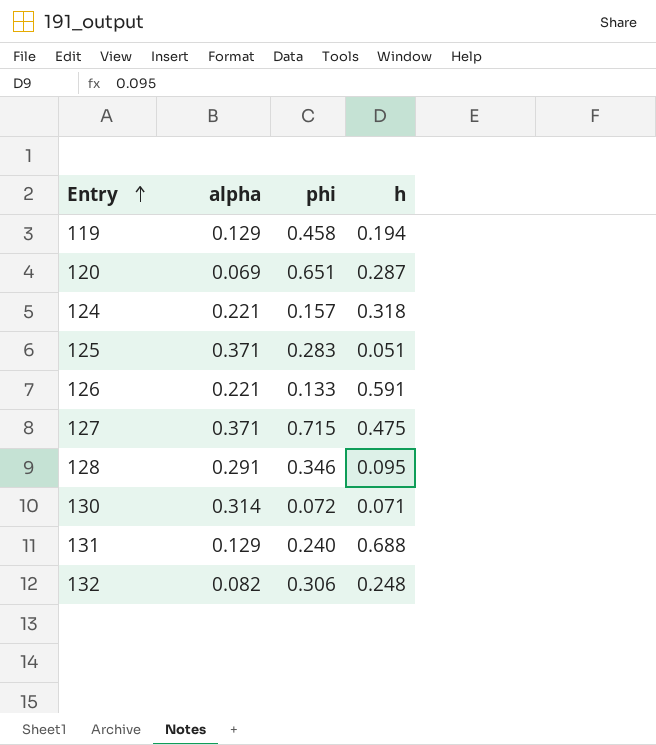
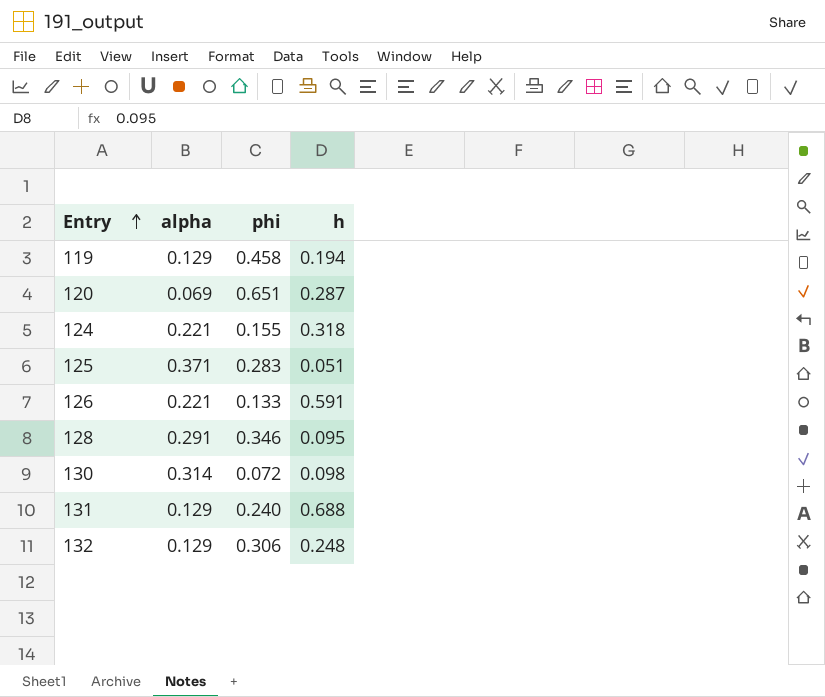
row 127: 0.371 | 0.715 | 0.475 -> none
124 | phi: 0.157 -> 0.155
130 | h: 0.071 -> 0.098
132 | alpha: 0.082 -> 0.129

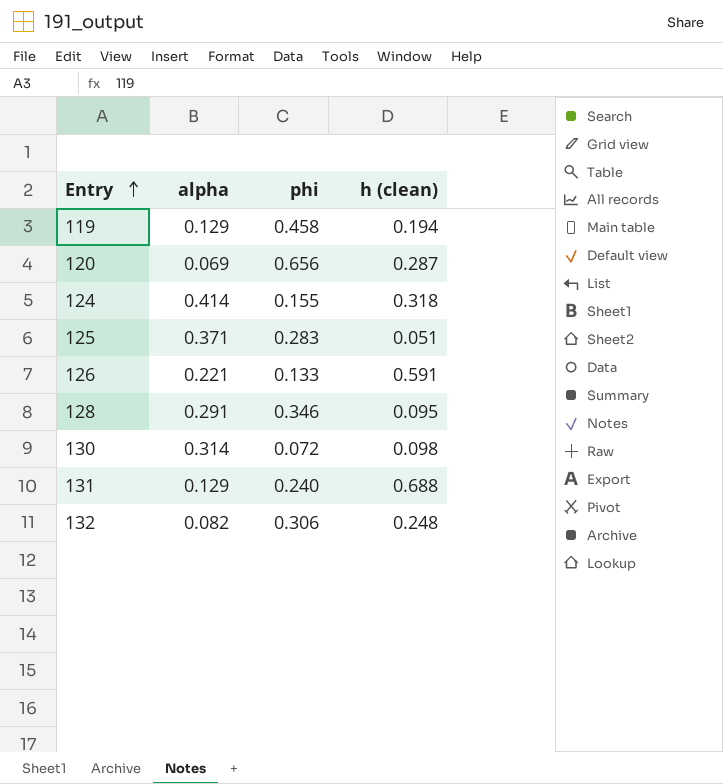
column name: h -> h (clean)
120 | phi: 0.651 -> 0.656
124 | alpha: 0.221 -> 0.414
132 | alpha: 0.129 -> 0.082

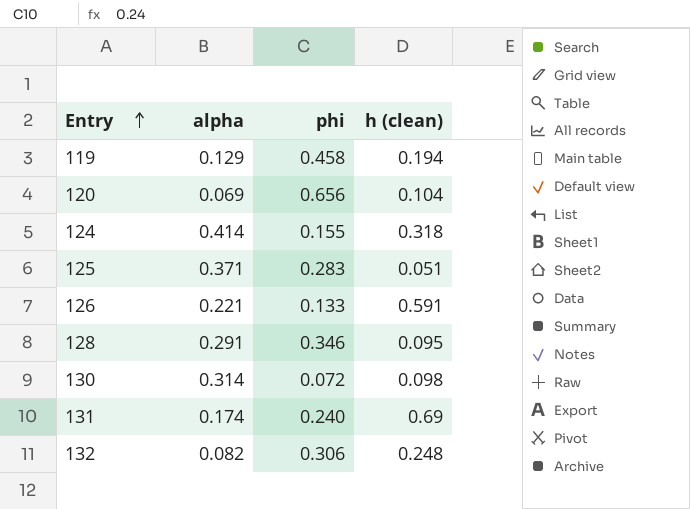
120 | h (clean): 0.287 -> 0.104
131 | alpha: 0.129 -> 0.174
131 | h (clean): 0.688 -> 0.69

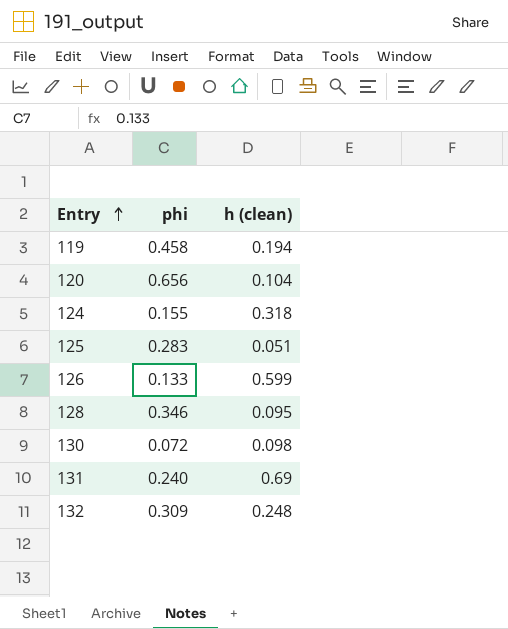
column alpha | position: 2 -> none
126 | h (clean): 0.591 -> 0.599
132 | phi: 0.306 -> 0.309

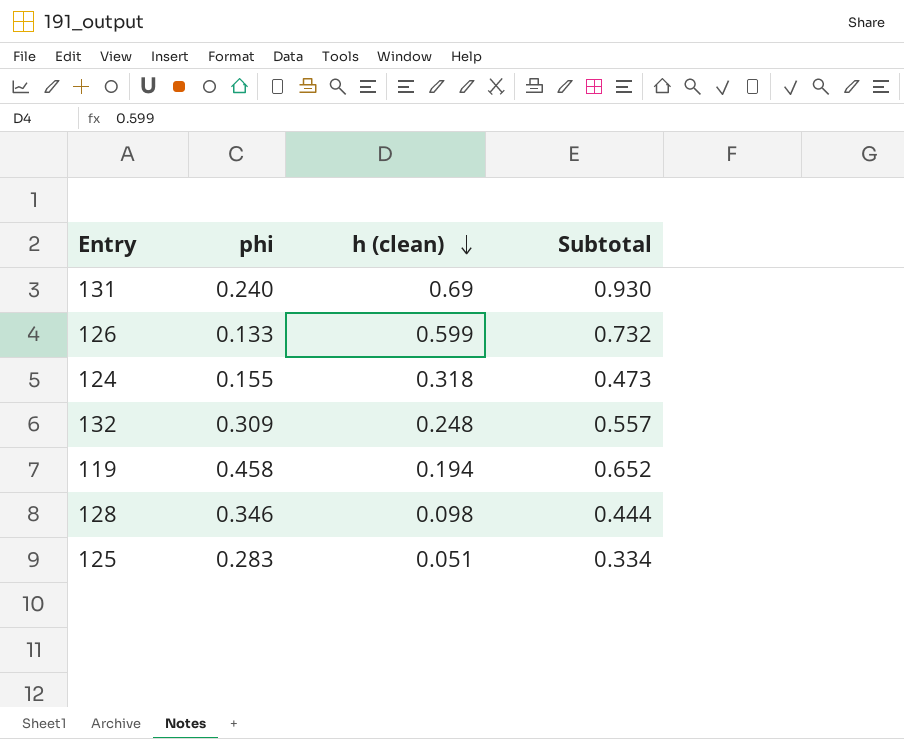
row order: Entry ascending -> h (clean) descending
column Subtotal | formula: none -> [phi] + [h (clean)]
row 120: 0.656 | 0.104 -> none
row 130: 0.072 | 0.098 -> none
128 | h (clean): 0.095 -> 0.098

